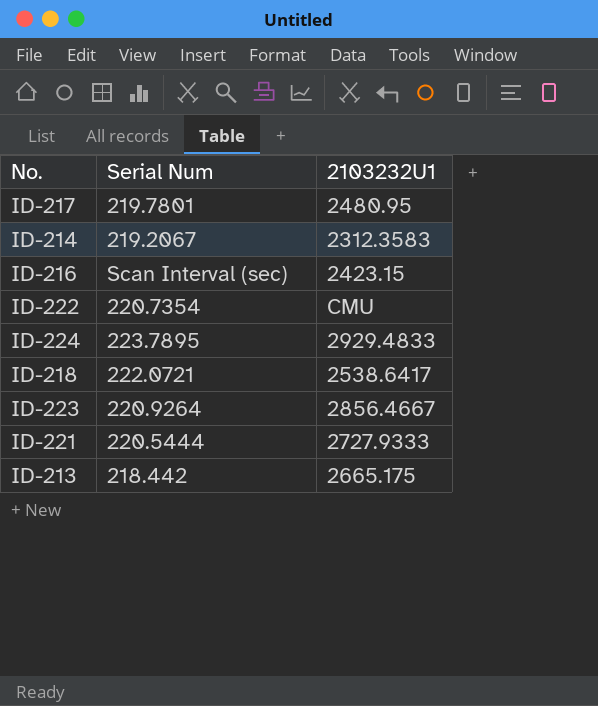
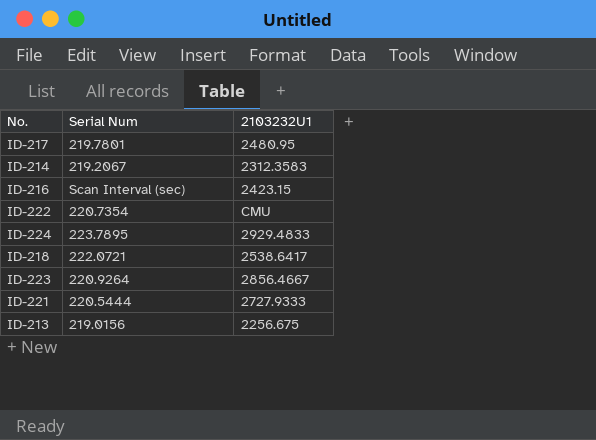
ID-213 | Serial Num: 218.442 -> 219.0156
ID-213 | 2103232U1: 2665.175 -> 2256.675

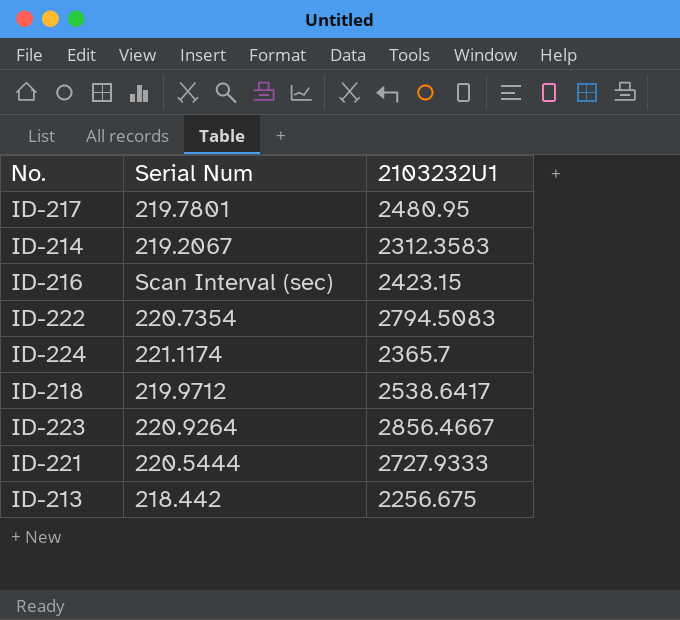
ID-222 | 2103232U1: CMU -> 2794.5083
ID-224 | Serial Num: 223.7895 -> 221.1174
ID-224 | 2103232U1: 2929.4833 -> 2365.7
ID-218 | Serial Num: 222.0721 -> 219.9712
ID-213 | Serial Num: 219.0156 -> 218.442

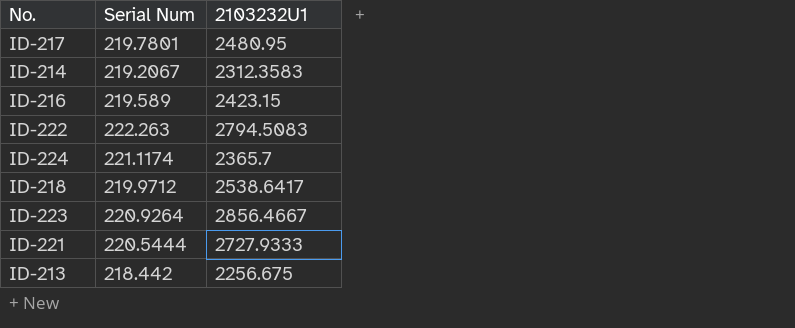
ID-216 | Serial Num: Scan Interval (sec) -> 219.589
ID-222 | Serial Num: 220.7354 -> 222.263

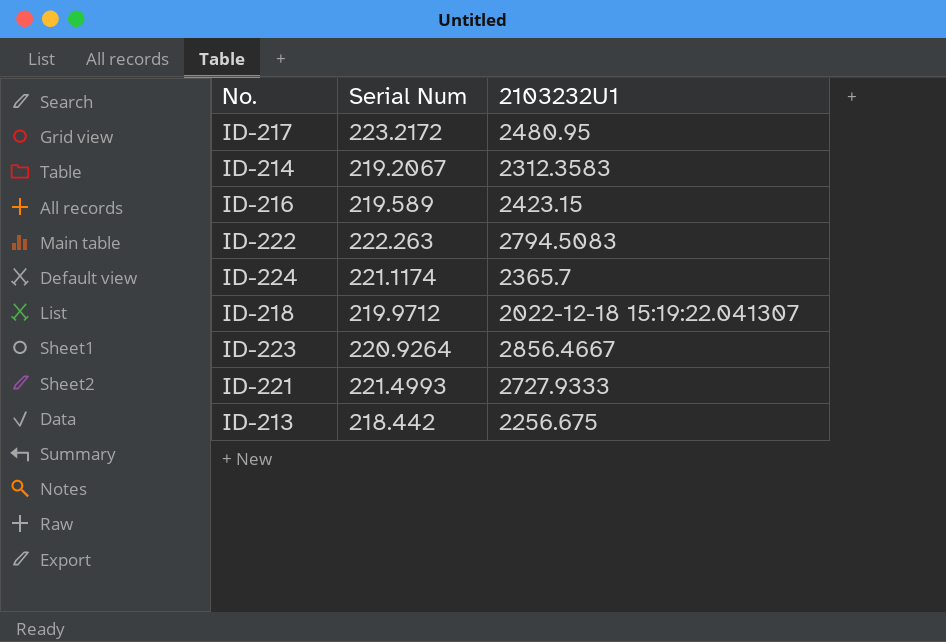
ID-217 | Serial Num: 219.7801 -> 223.2172
ID-218 | 2103232U1: 2538.6417 -> 2022-12-18 15:19:22.041307
ID-221 | Serial Num: 220.5444 -> 221.4993

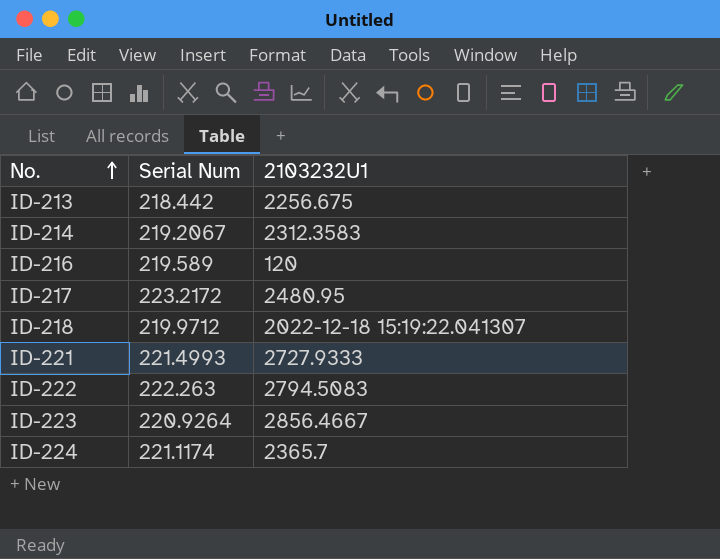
row order: none -> No. ascending
ID-216 | 2103232U1: 2423.15 -> 120

